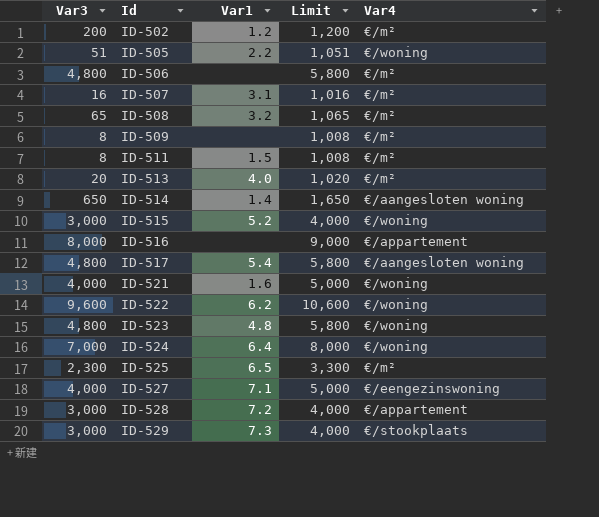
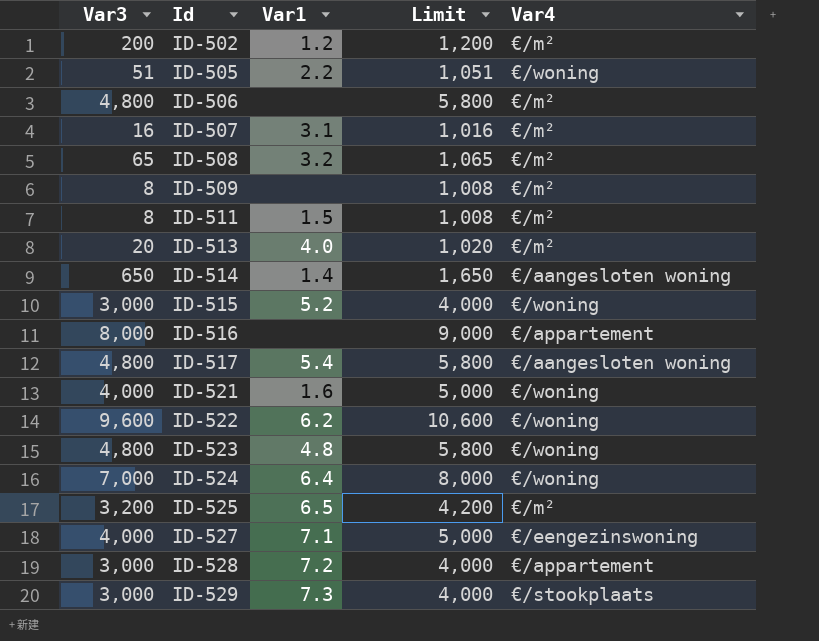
ID-525 | Var3: 2,300 -> 3,200
ID-525 | Limit: 3,300 -> 4,200

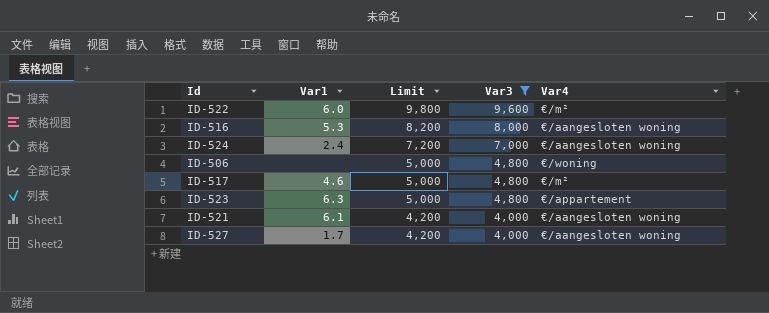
filter: none -> Var3 >= 4,000
row order: Id ascending -> Limit descending
column Limit | formula: [Var3] + 1000 -> [Var3] + 200
column Var3 | position: 1 -> 4
ID-522 | Var1: 6.2 -> 6.0
ID-522 | Var4: €/woning -> €/m²
ID-516 | Var1: none -> 5.3
ID-516 | Var4: €/appartement -> €/aangesloten woning
ID-524 | Var1: 6.4 -> 2.4
ID-524 | Var4: €/woning -> €/aangesloten woning
ID-506 | Var4: €/m² -> €/woning
ID-517 | Var1: 5.4 -> 4.6
ID-517 | Var4: €/aangesloten woning -> €/m²
ID-523 | Var1: 4.8 -> 6.3
ID-523 | Var4: €/woning -> €/appartement
ID-521 | Var1: 1.6 -> 6.1
ID-521 | Var4: €/woning -> €/aangesloten woning
ID-527 | Var1: 7.1 -> 1.7
ID-527 | Var4: €/eengezinswoning -> €/aangesloten woning

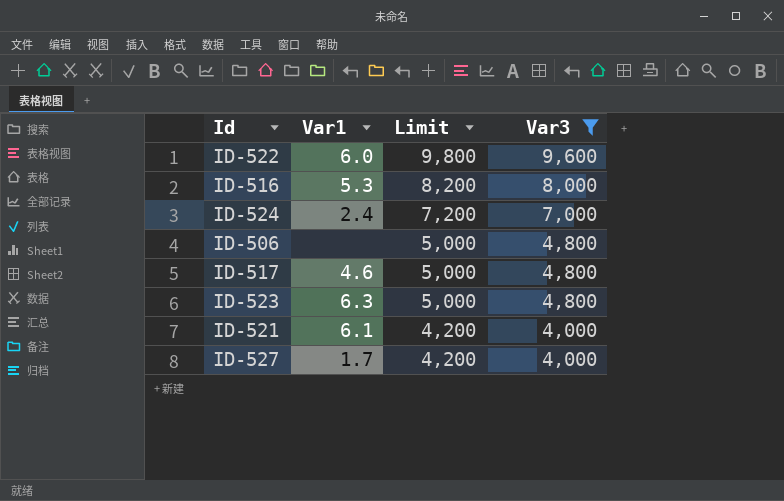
column Var4 | position: 5 -> none

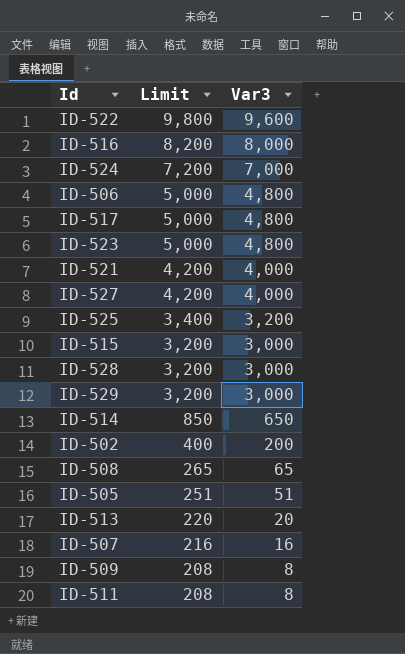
filter: Var3 >= 4,000 -> none
column Var1 | position: 2 -> none

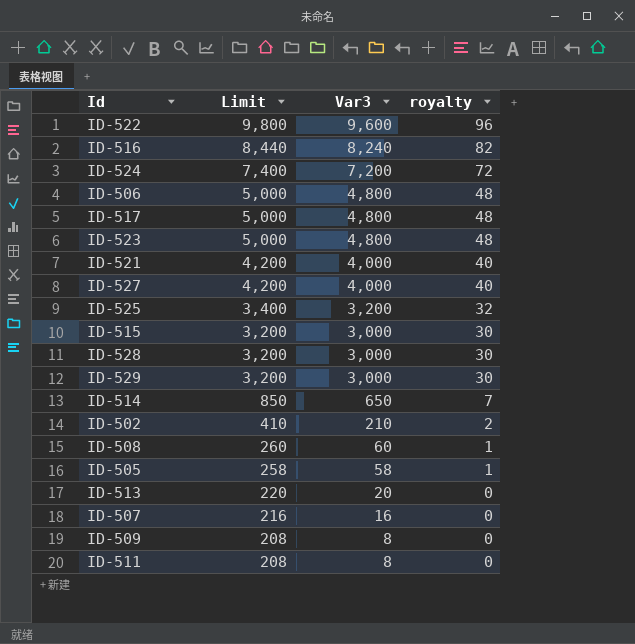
column royalty | formula: none -> [Var3] * 0.01
ID-516 | Limit: 8,200 -> 8,440
ID-516 | Var3: 8,000 -> 8,240
ID-524 | Limit: 7,200 -> 7,400
ID-524 | Var3: 7,000 -> 7,200
ID-502 | Limit: 400 -> 410
ID-502 | Var3: 200 -> 210
ID-508 | Limit: 265 -> 260
ID-508 | Var3: 65 -> 60
ID-505 | Limit: 251 -> 258
ID-505 | Var3: 51 -> 58

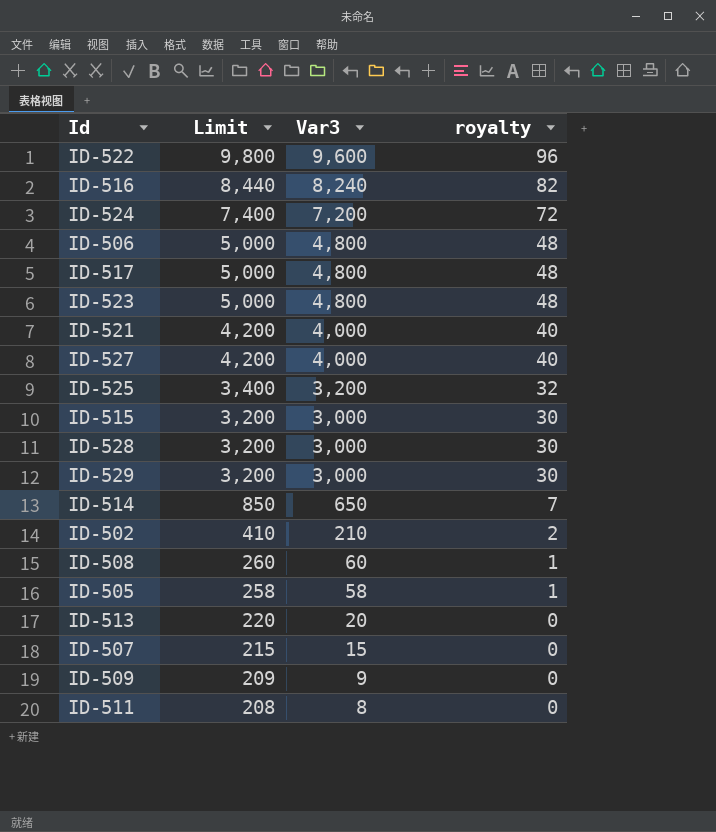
ID-507 | Limit: 216 -> 215
ID-507 | Var3: 16 -> 15
ID-509 | Limit: 208 -> 209
ID-509 | Var3: 8 -> 9

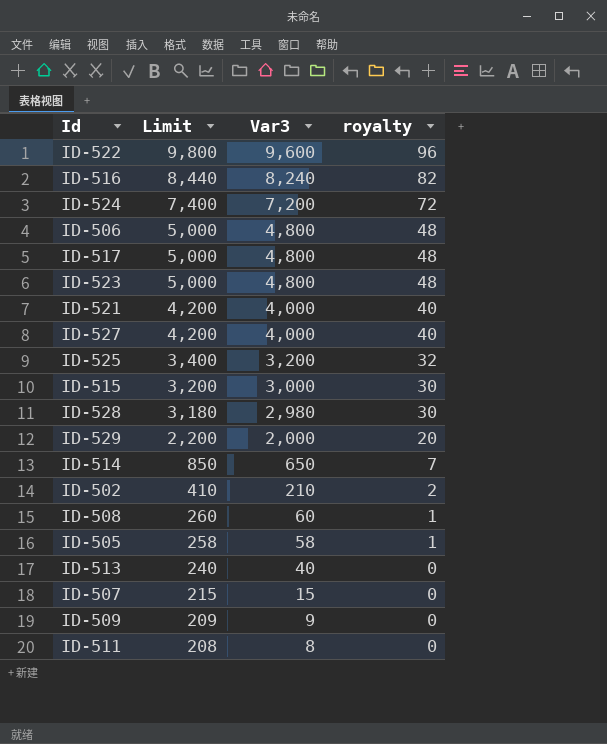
ID-528 | Limit: 3,200 -> 3,180
ID-528 | Var3: 3,000 -> 2,980
ID-529 | Limit: 3,200 -> 2,200
ID-529 | Var3: 3,000 -> 2,000
ID-529 | royalty: 30 -> 20
ID-513 | Limit: 220 -> 240
ID-513 | Var3: 20 -> 40

